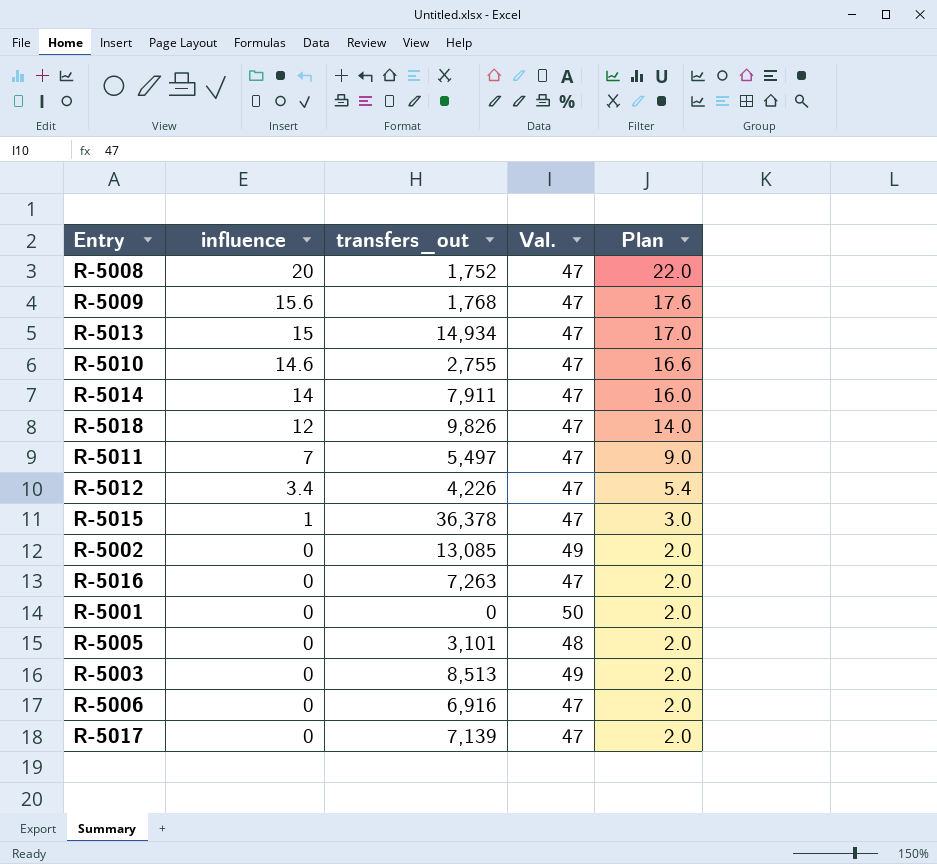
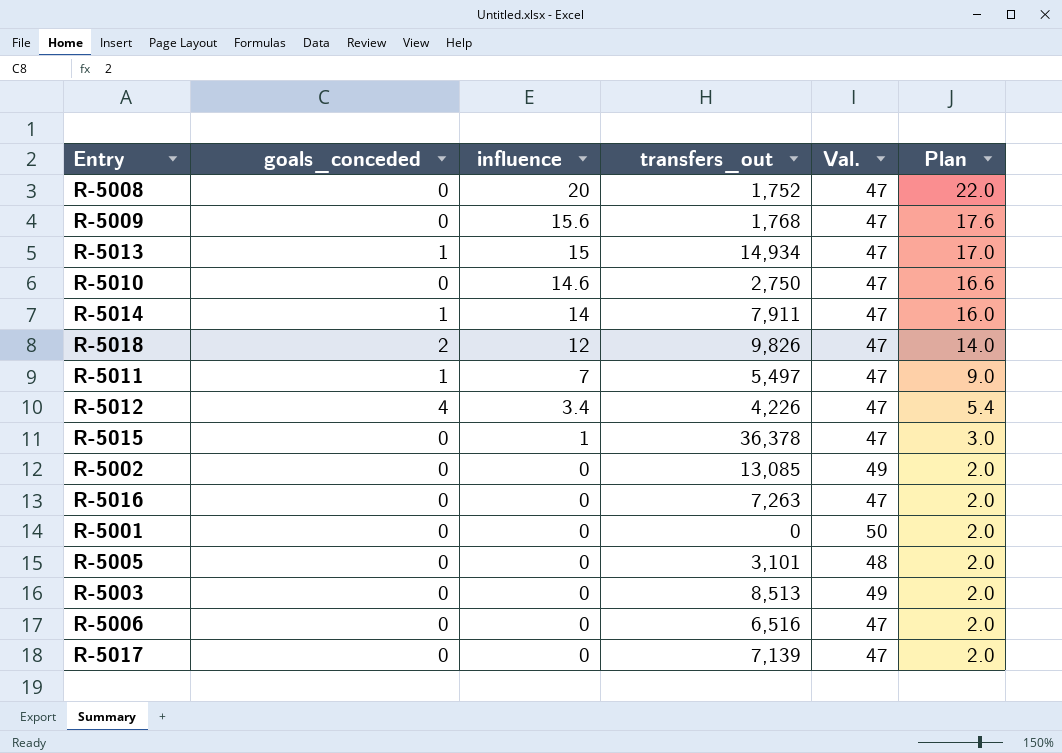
column goals_conceded | position: none -> 2
R-5010 | transfers_out: 2,755 -> 2,750
R-5006 | transfers_out: 6,916 -> 6,516

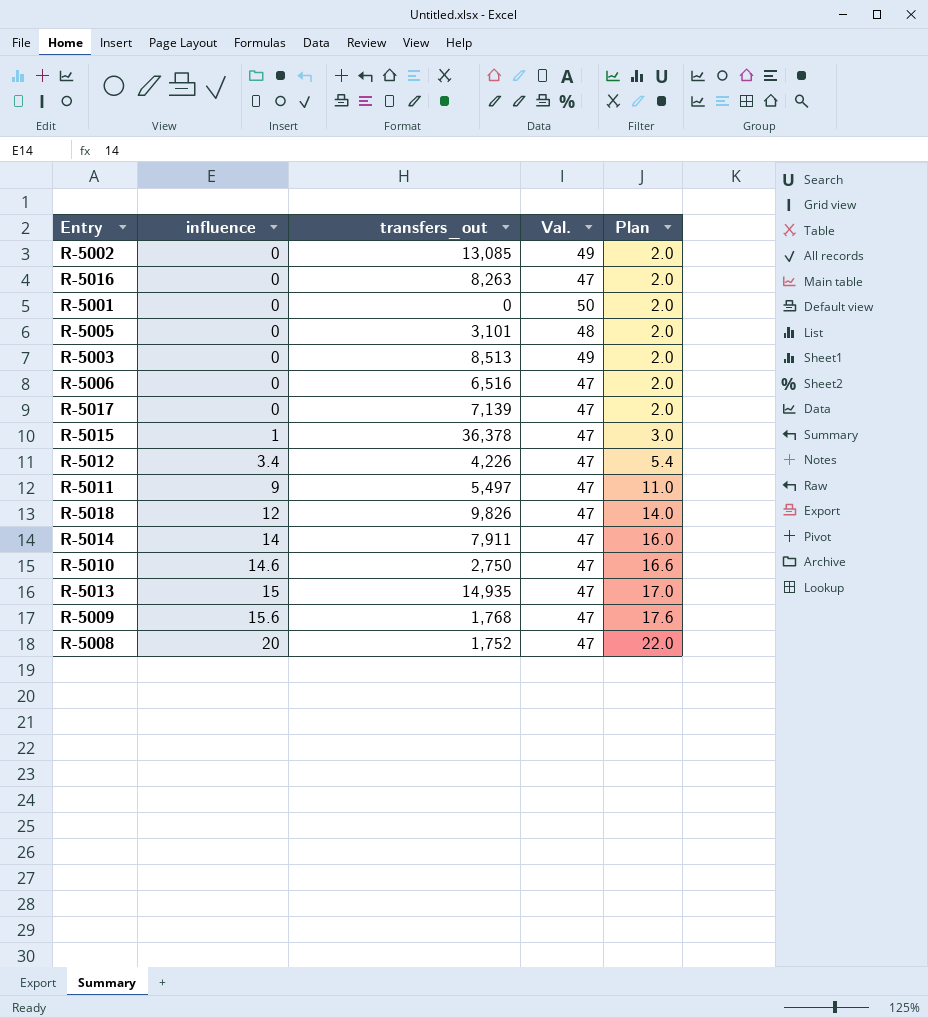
row order: influence descending -> influence ascending
column goals_conceded | position: 2 -> none
R-5016 | transfers_out: 7,263 -> 8,263
R-5011 | influence: 7 -> 9
R-5011 | Plan: 9.0 -> 11.0
R-5013 | transfers_out: 14,934 -> 14,935

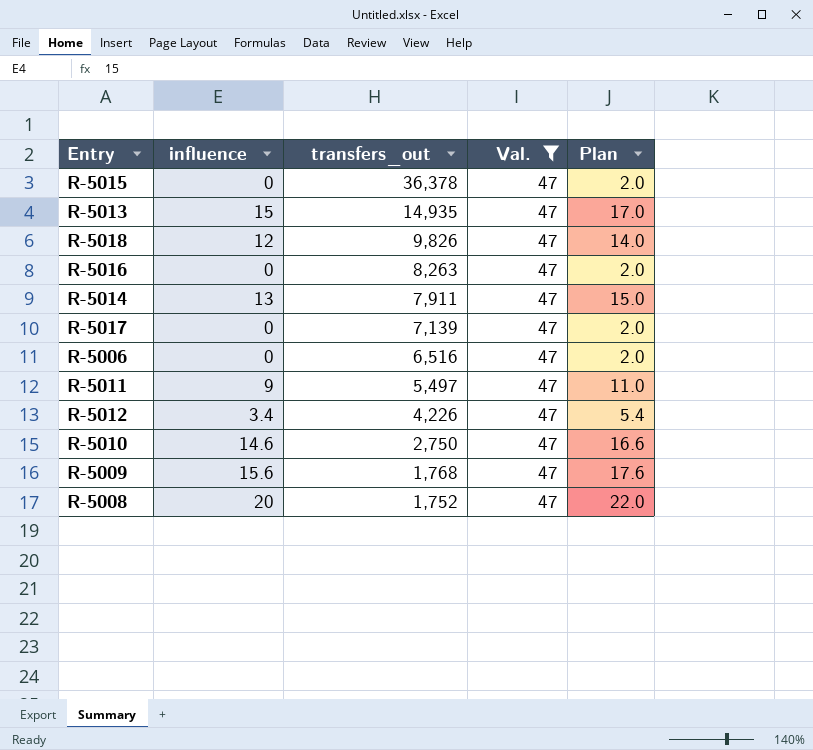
filter: none -> Val. = 47
row order: influence ascending -> transfers_out descending
R-5015 | influence: 1 -> 0
R-5015 | Plan: 3.0 -> 2.0
R-5014 | influence: 14 -> 13
R-5014 | Plan: 16.0 -> 15.0

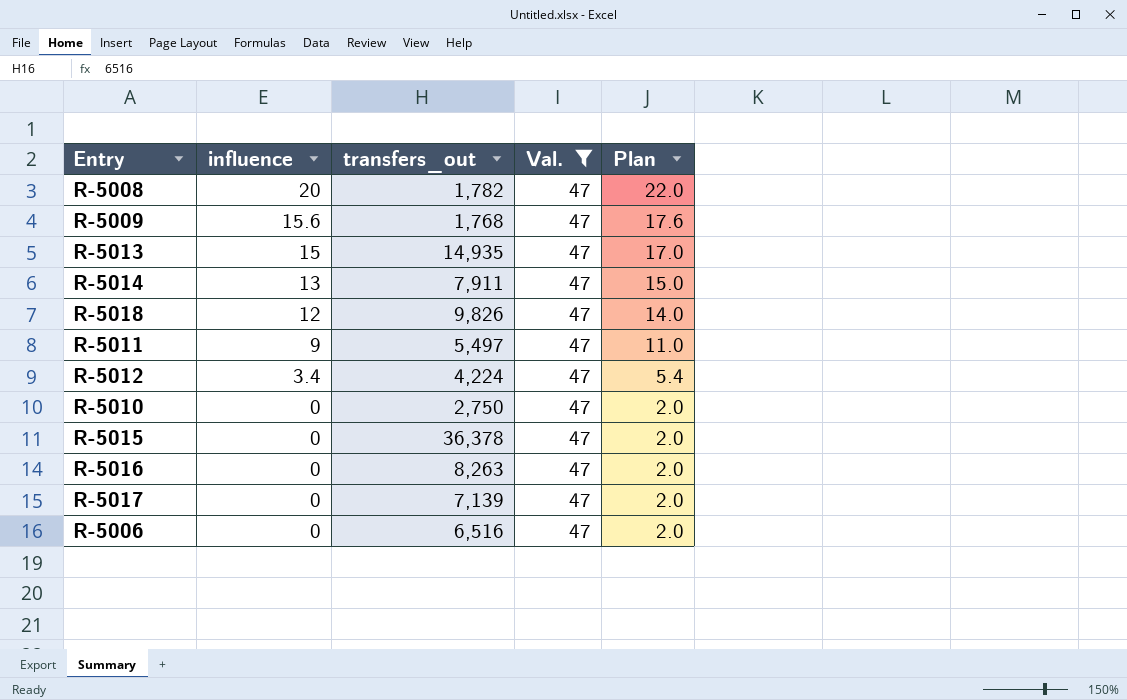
row order: transfers_out descending -> influence descending
R-5008 | transfers_out: 1,752 -> 1,782
R-5012 | transfers_out: 4,226 -> 4,224
R-5010 | influence: 14.6 -> 0
R-5010 | Plan: 16.6 -> 2.0

